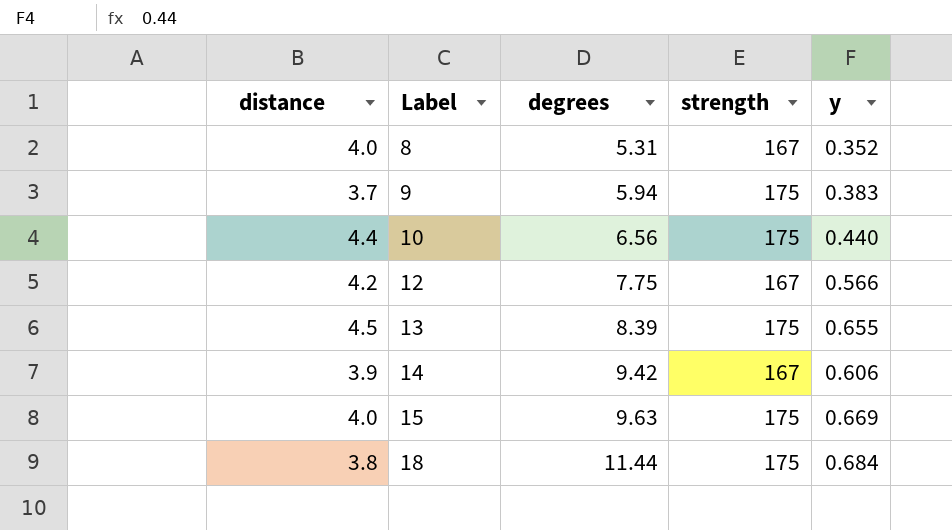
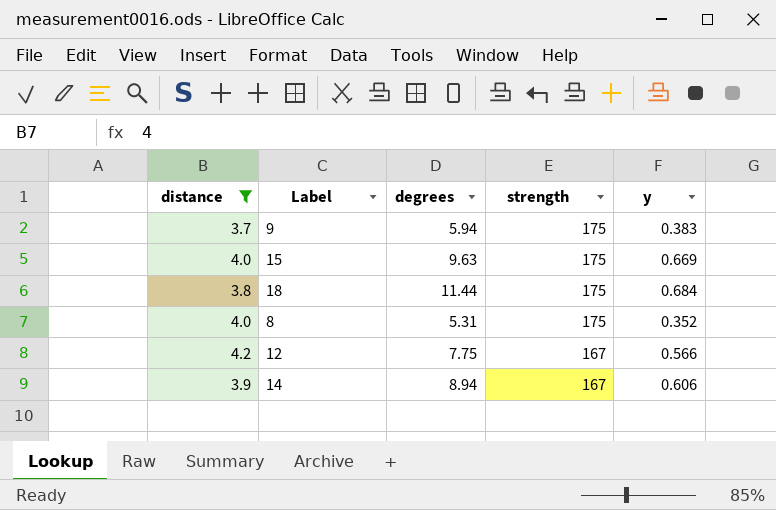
filter: none -> distance <= 4.2
row order: Label ascending -> strength descending
8 | strength: 167 -> 175
14 | degrees: 9.42 -> 8.94

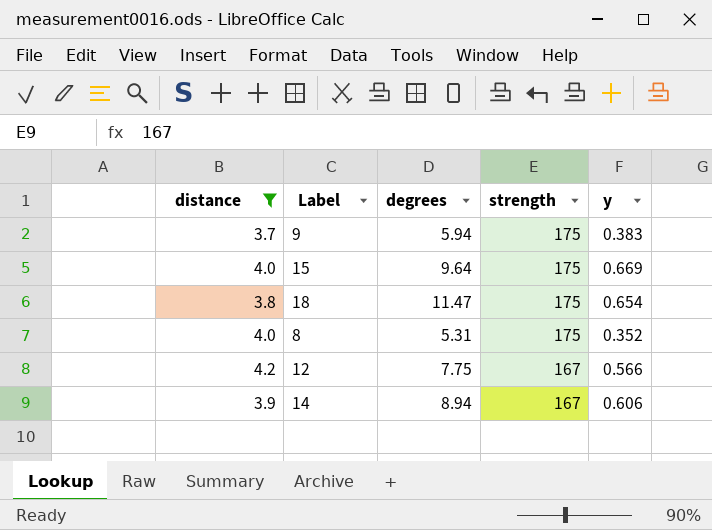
15 | degrees: 9.63 -> 9.64
18 | degrees: 11.44 -> 11.47
18 | y: 0.684 -> 0.654

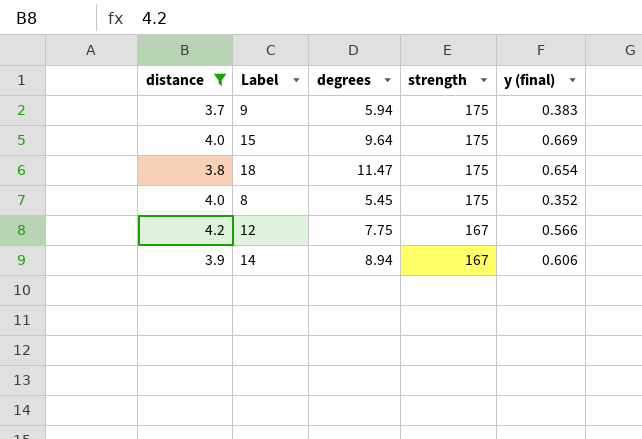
column name: y -> y (final)
8 | degrees: 5.31 -> 5.45

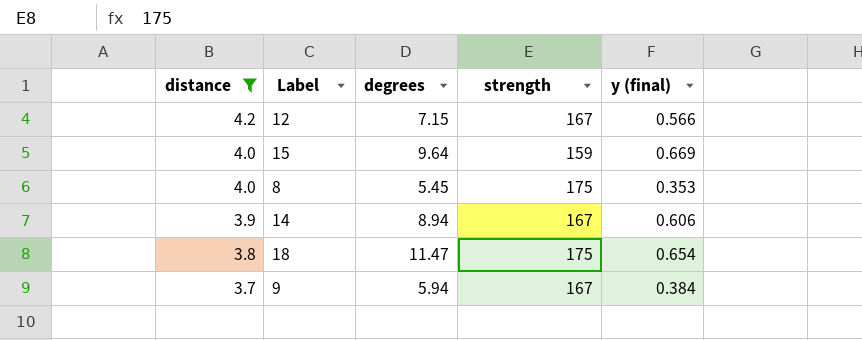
row order: strength descending -> distance descending
12 | degrees: 7.75 -> 7.15
15 | strength: 175 -> 159
8 | y (final): 0.352 -> 0.353
9 | strength: 175 -> 167
9 | y (final): 0.383 -> 0.384

